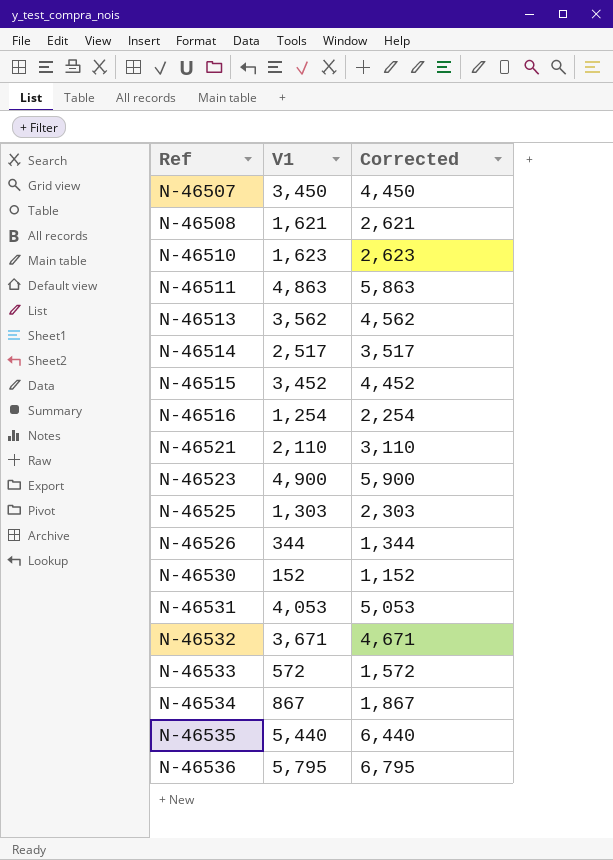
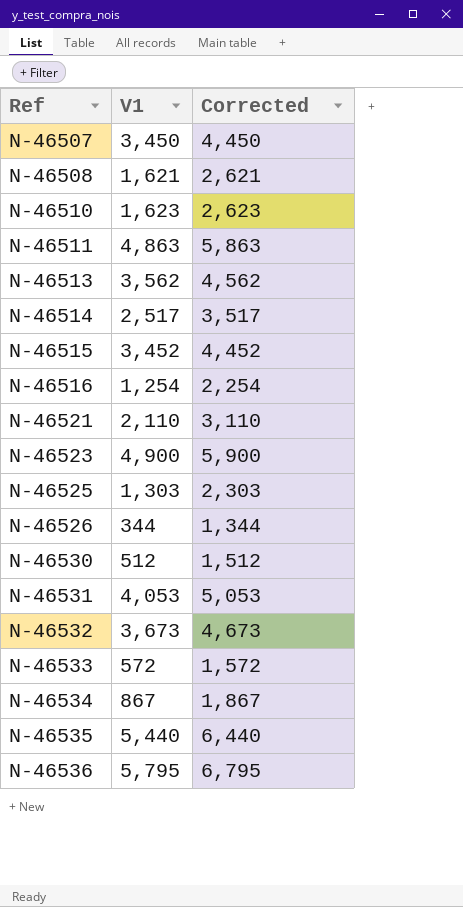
N-46530 | V1: 152 -> 512
N-46530 | Corrected: 1,152 -> 1,512
N-46532 | V1: 3,671 -> 3,673
N-46532 | Corrected: 4,671 -> 4,673

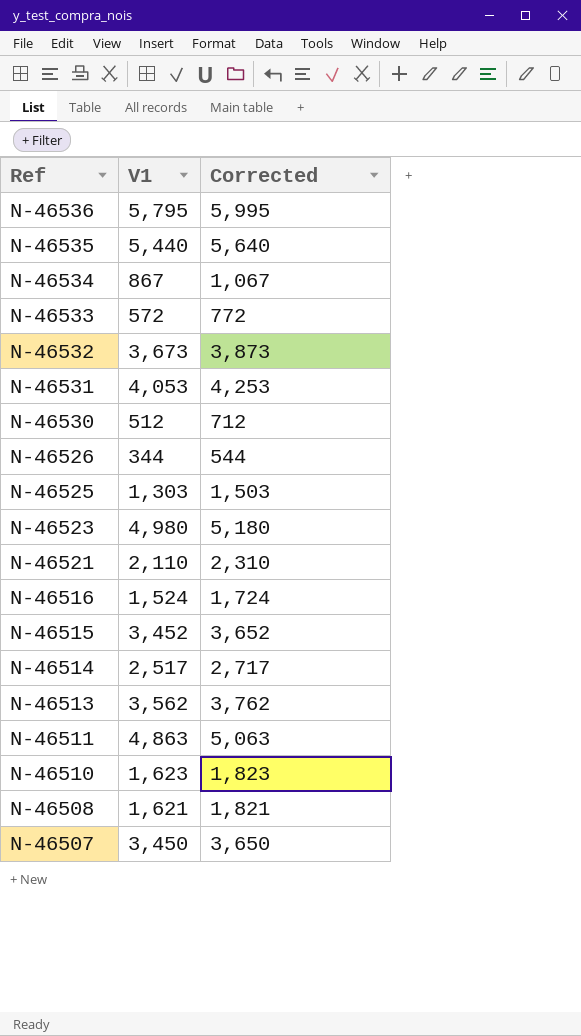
row order: Ref ascending -> Ref descending
column Corrected | formula: [V1] + 1000 -> [V1] + 200
N-46523 | V1: 4,900 -> 4,980
N-46516 | V1: 1,254 -> 1,524

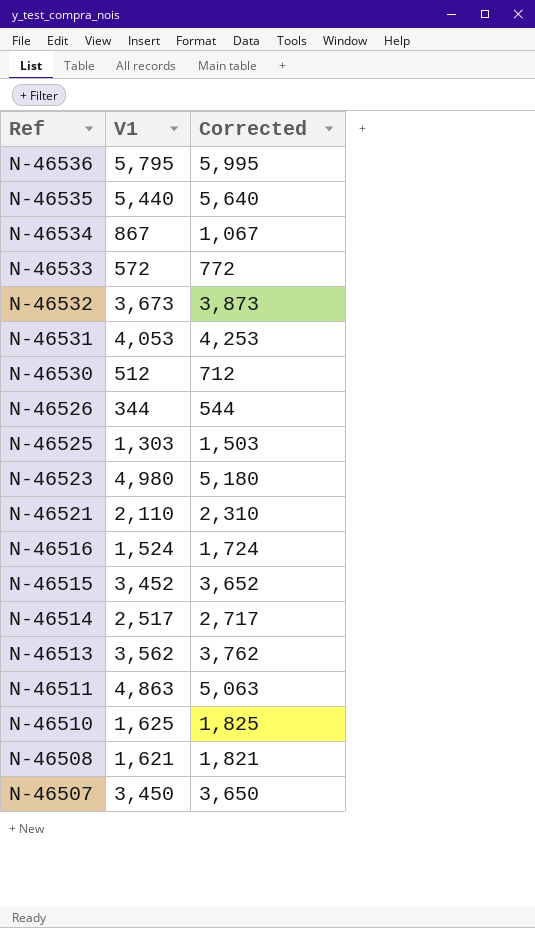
N-46510 | V1: 1,623 -> 1,625
N-46510 | Corrected: 1,823 -> 1,825

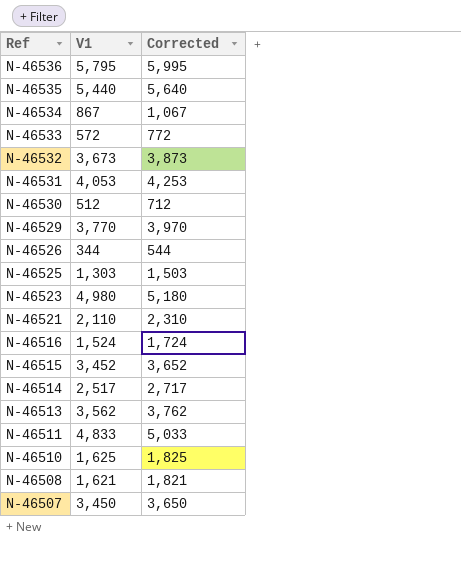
row N-46529: none -> 3,770 | 3,970
N-46511 | V1: 4,863 -> 4,833
N-46511 | Corrected: 5,063 -> 5,033

